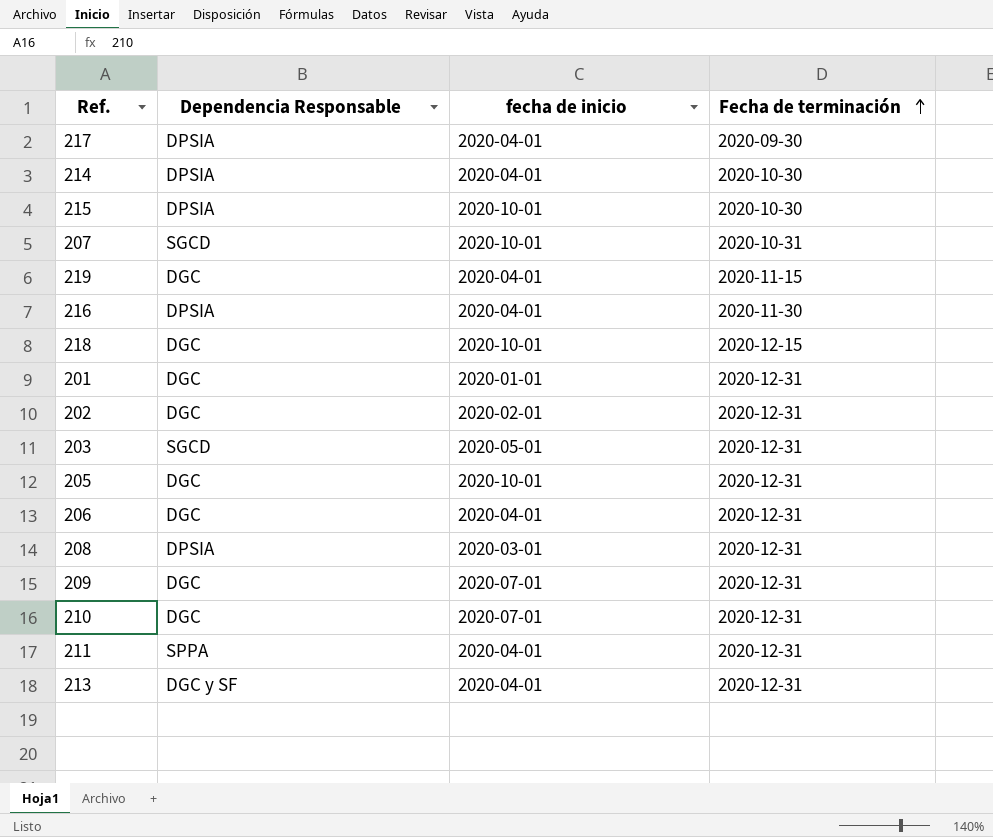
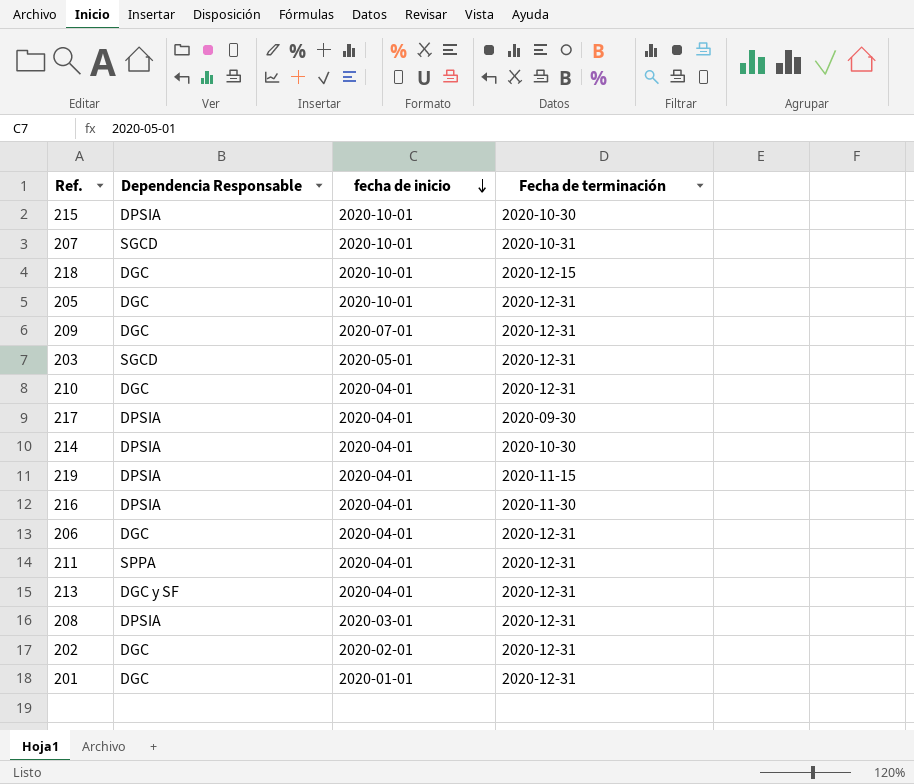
row order: Fecha de terminación ascending -> fecha de inicio descending
210 | fecha de inicio: 2020-07-01 -> 2020-04-01
219 | Dependencia Responsable: DGC -> DPSIA

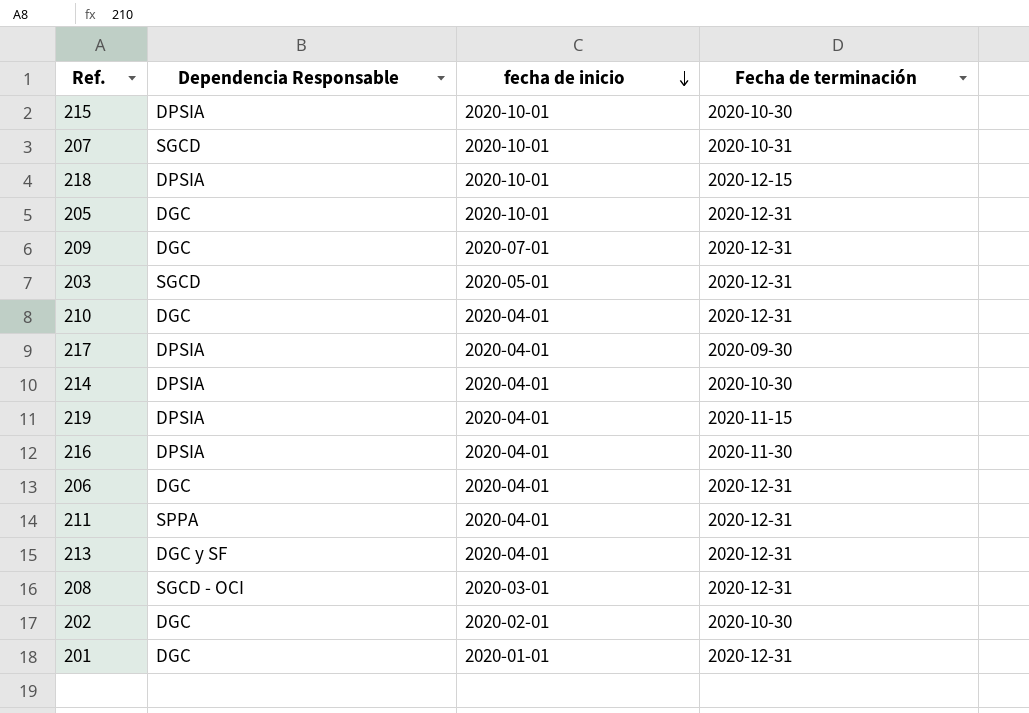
218 | Dependencia Responsable: DGC -> DPSIA
208 | Dependencia Responsable: DPSIA -> SGCD - OCI
202 | Fecha de terminación: 2020-12-31 -> 2020-10-30

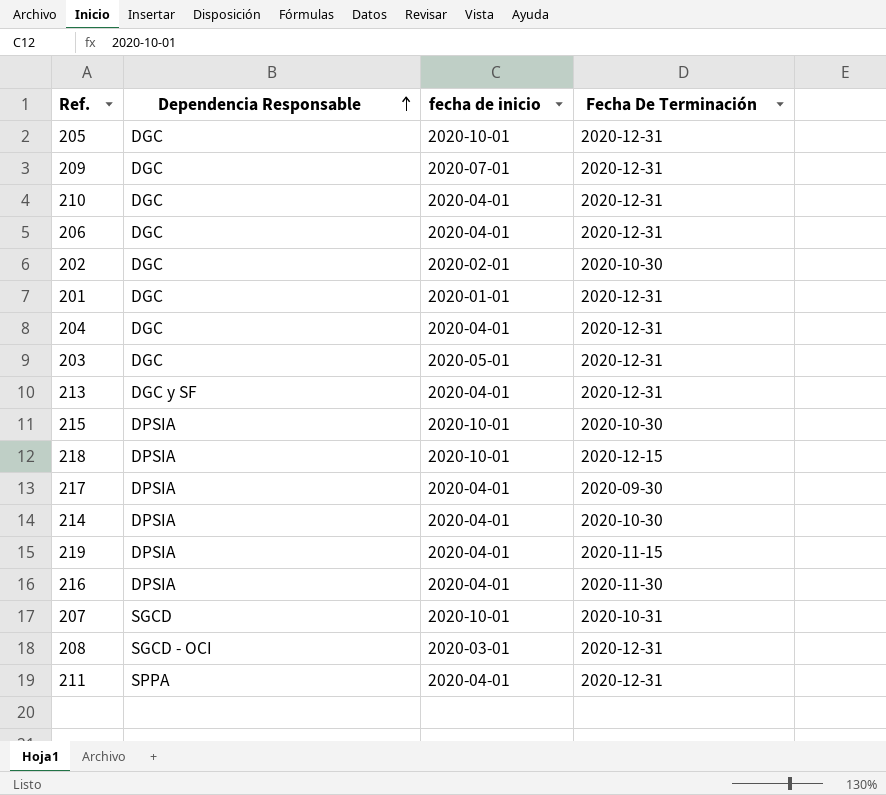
row order: fecha de inicio descending -> Dependencia Responsable ascending
column name: Fecha de terminación -> Fecha De Terminación
row 204: none -> DGC | 2020-04-01 | 2020-12-31
203 | Dependencia Responsable: SGCD -> DGC

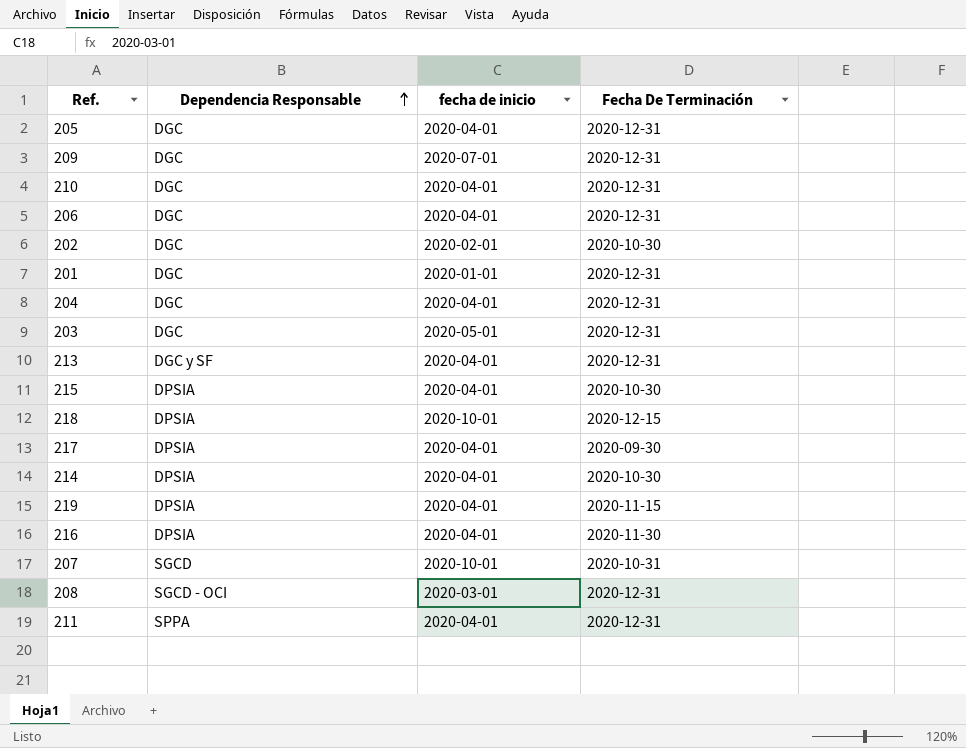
205 | fecha de inicio: 2020-10-01 -> 2020-04-01
215 | fecha de inicio: 2020-10-01 -> 2020-04-01

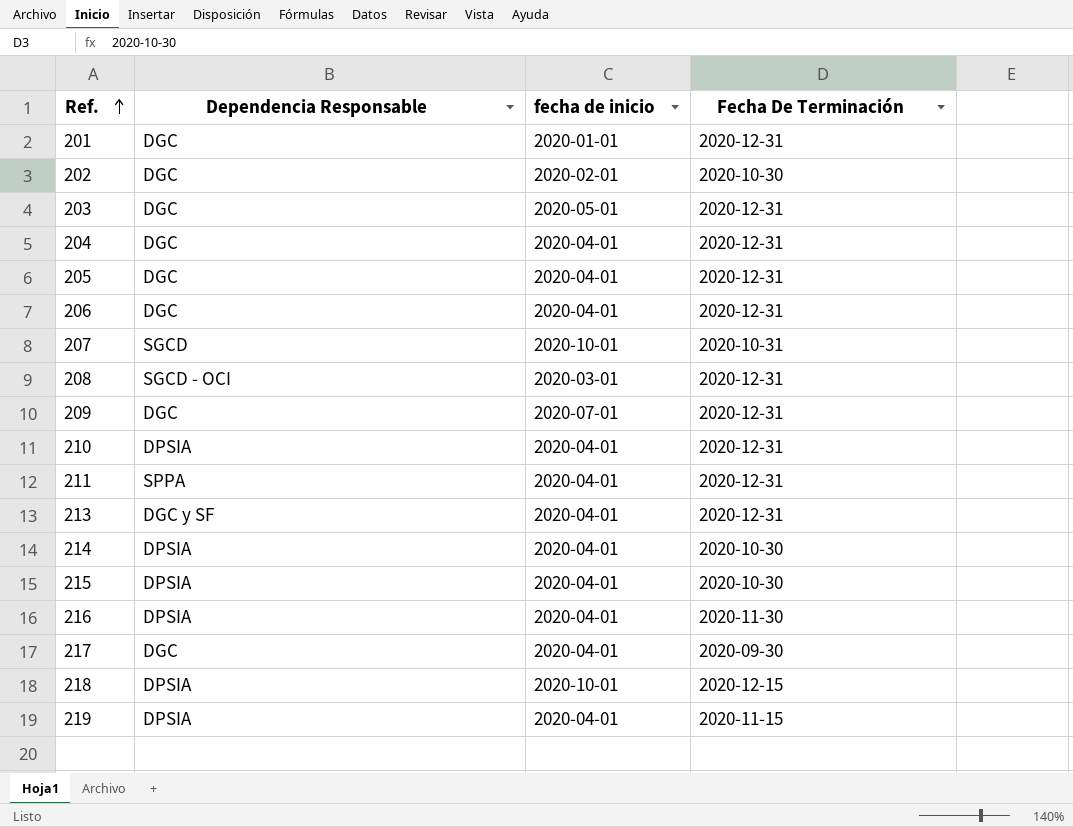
row order: Dependencia Responsable ascending -> Ref. ascending
210 | Dependencia Responsable: DGC -> DPSIA
217 | Dependencia Responsable: DPSIA -> DGC

